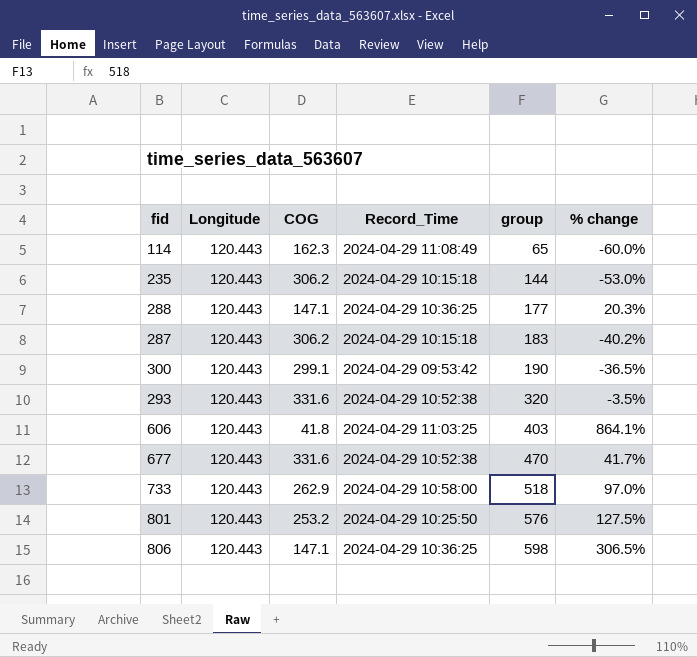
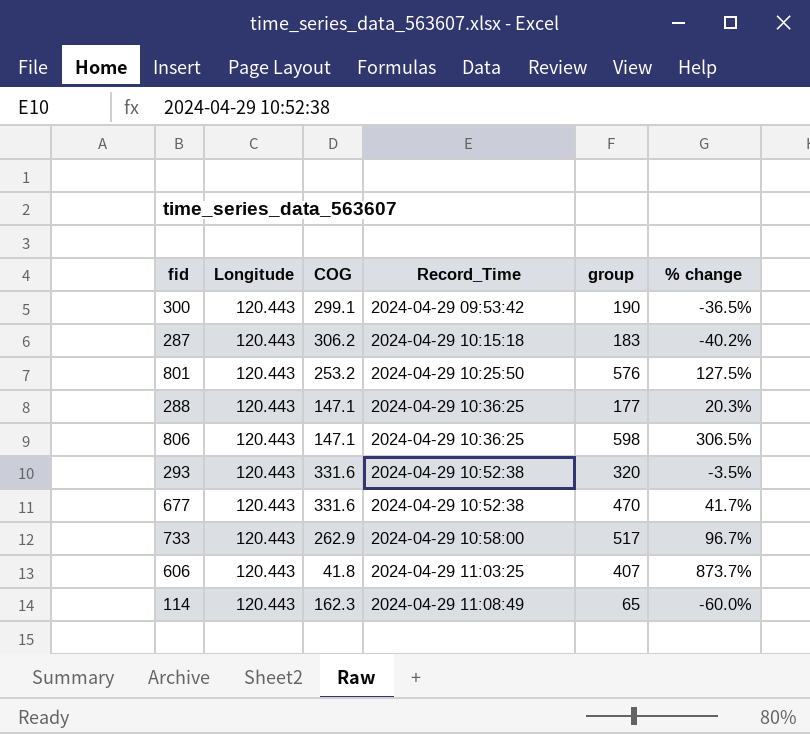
row order: group ascending -> Record_Time ascending
row 235: 120.443 | 306.2 | 2024-04-29 10:15:18 | 144 | -53.0% -> none
733 | group: 518 -> 517
733 | % change: 97.0% -> 96.7%
606 | group: 403 -> 407
606 | % change: 864.1% -> 873.7%

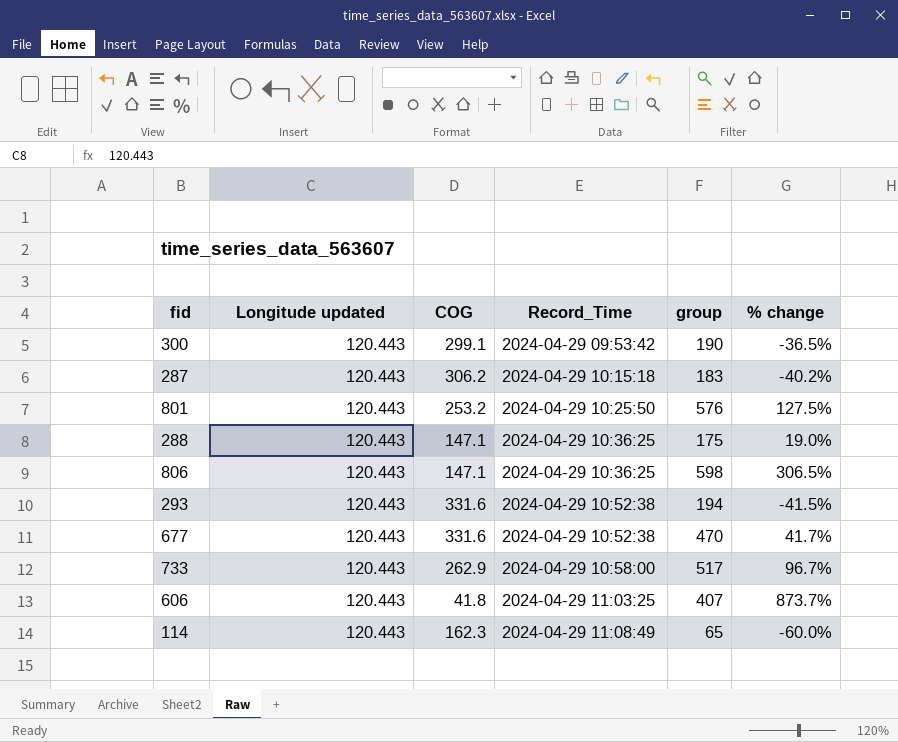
column name: Longitude -> Longitude updated
288 | group: 177 -> 175
288 | % change: 20.3% -> 19.0%
293 | group: 320 -> 194
293 | % change: -3.5% -> -41.5%

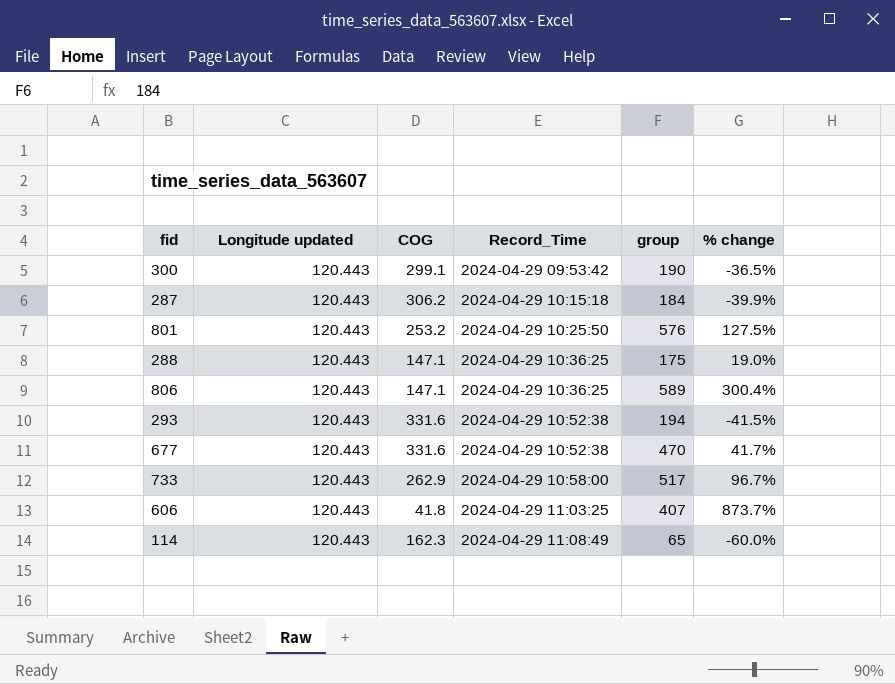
287 | group: 183 -> 184
287 | % change: -40.2% -> -39.9%
806 | group: 598 -> 589
806 | % change: 306.5% -> 300.4%

